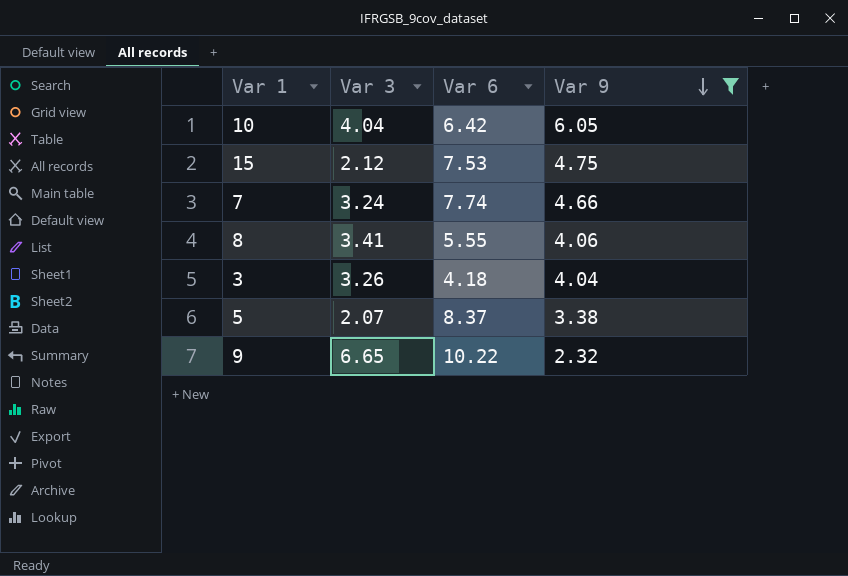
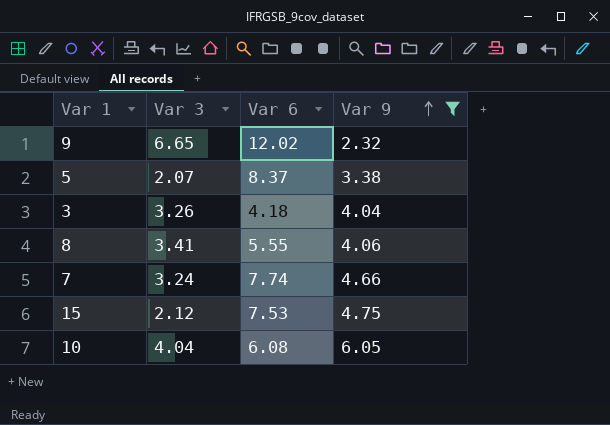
row order: Var 9 descending -> Var 9 ascending
9 | Var 6: 10.22 -> 12.02
10 | Var 6: 6.42 -> 6.08

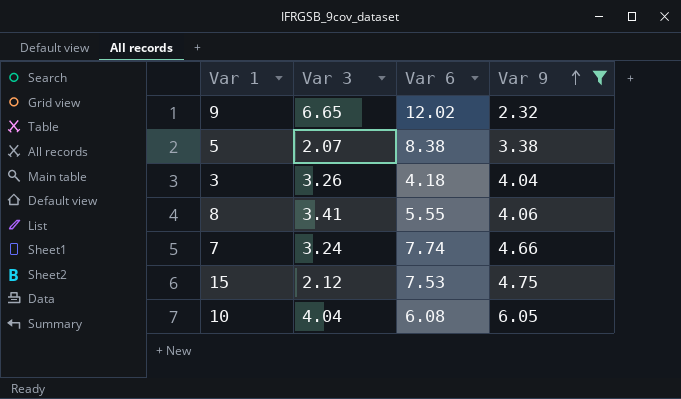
5 | Var 6: 8.37 -> 8.38

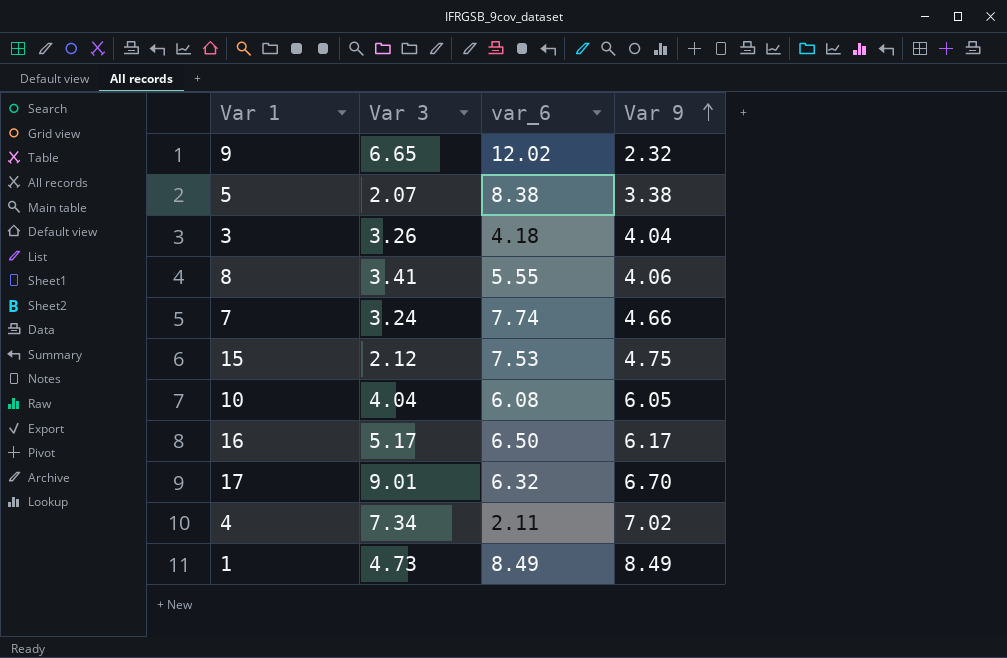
filter: Var 9 <= 6.05 -> none
column name: Var 6 -> var_6

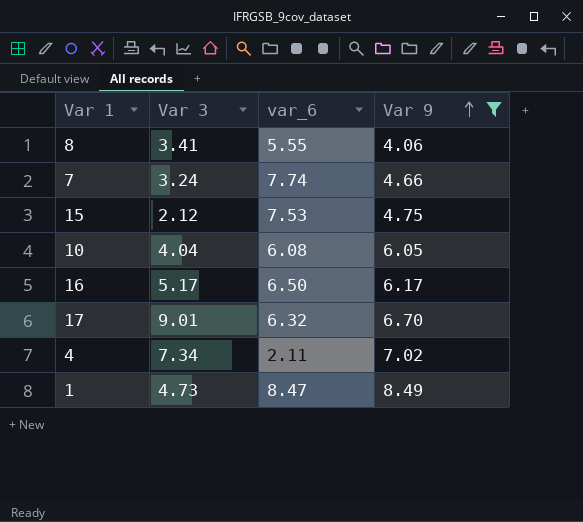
filter: none -> Var 9 >= 4.06
1 | var_6: 8.49 -> 8.47

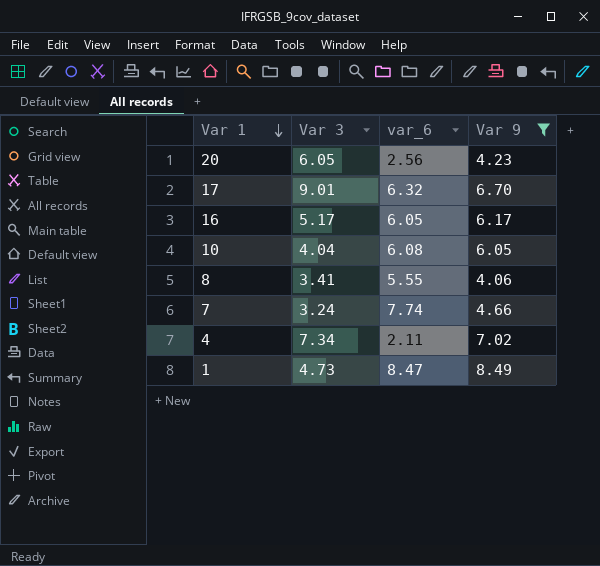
row order: Var 9 ascending -> Var 1 descending
row 15: 2.12 | 7.53 | 4.75 -> none
row 20: none -> 6.05 | 2.56 | 4.23
16 | var_6: 6.50 -> 6.05

